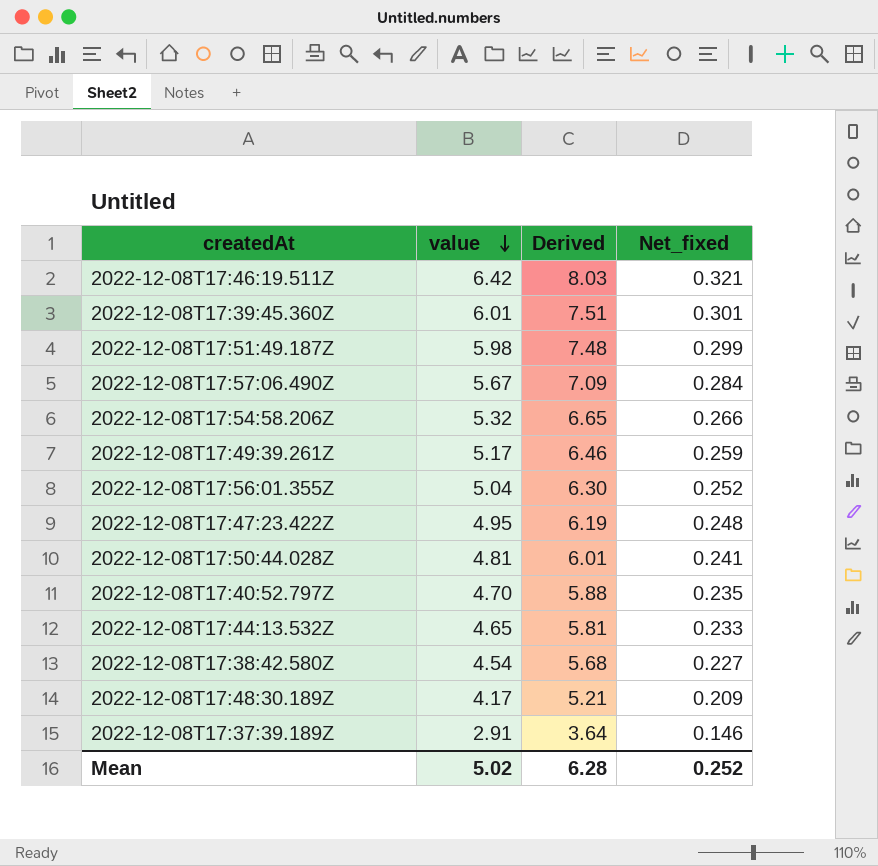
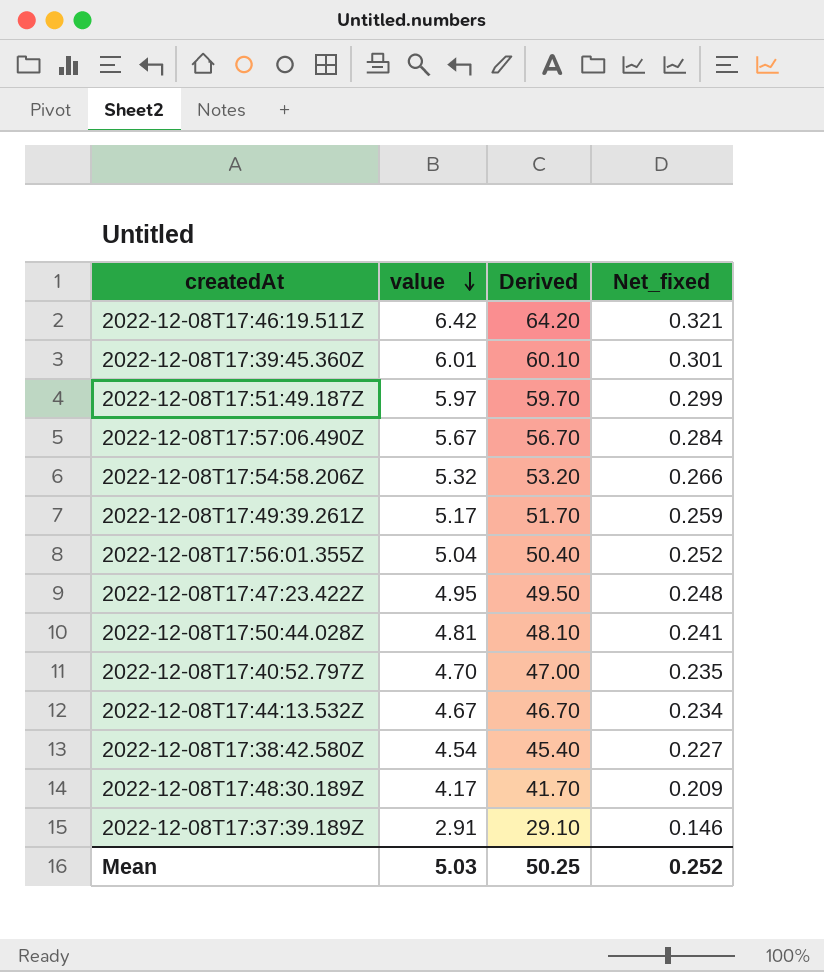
column Derived | formula: [value] * 1.25 -> [value] * 10
2022-12-08T17:51:49.187Z | value: 5.98 -> 5.97
2022-12-08T17:44:13.532Z | value: 4.65 -> 4.67
2022-12-08T17:44:13.532Z | Net_fixed: 0.233 -> 0.234
Mean | value: 5.02 -> 5.03
Mean | Derived: 6.28 -> 50.25

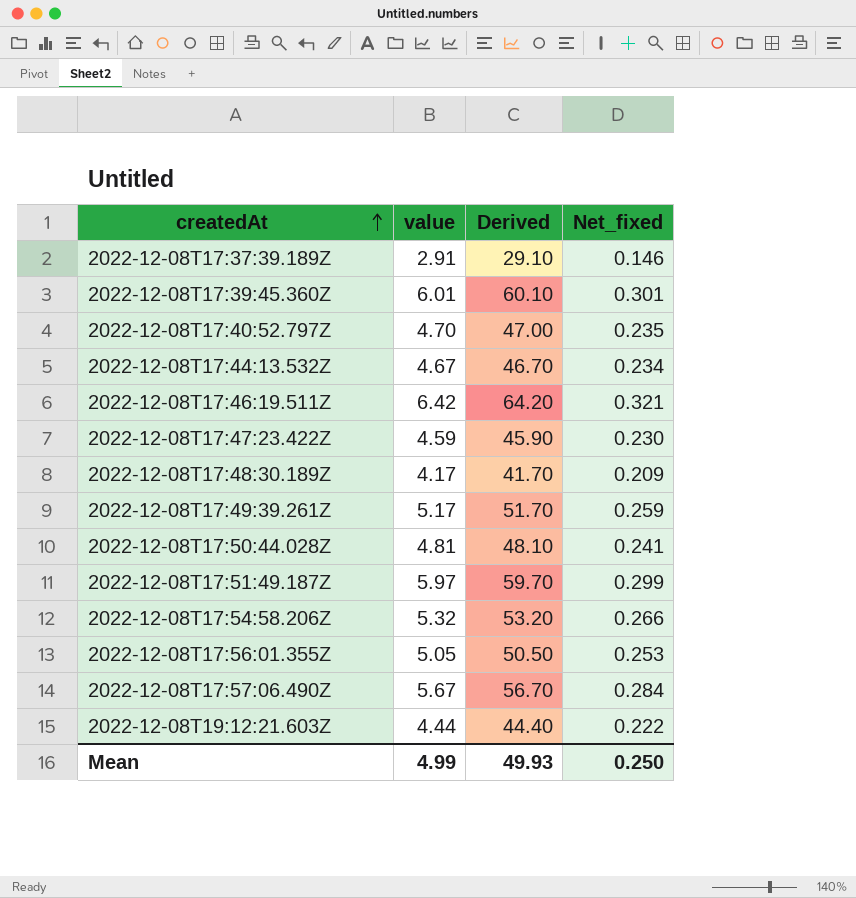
row order: value descending -> createdAt ascending
row 2022-12-08T17:38:42.580Z: 4.54 | 45.40 | 0.227 -> none
2022-12-08T17:47:23.422Z | value: 4.95 -> 4.59
2022-12-08T17:47:23.422Z | Derived: 49.50 -> 45.90
2022-12-08T17:47:23.422Z | Net_fixed: 0.248 -> 0.230
2022-12-08T17:56:01.355Z | value: 5.04 -> 5.05
2022-12-08T17:56:01.355Z | Derived: 50.40 -> 50.50
2022-12-08T17:56:01.355Z | Net_fixed: 0.252 -> 0.253
row 2022-12-08T19:12:21.603Z: none -> 4.44 | 44.40 | 0.222
Mean | value: 5.03 -> 4.99
Mean | Derived: 50.25 -> 49.93
Mean | Net_fixed: 0.252 -> 0.250

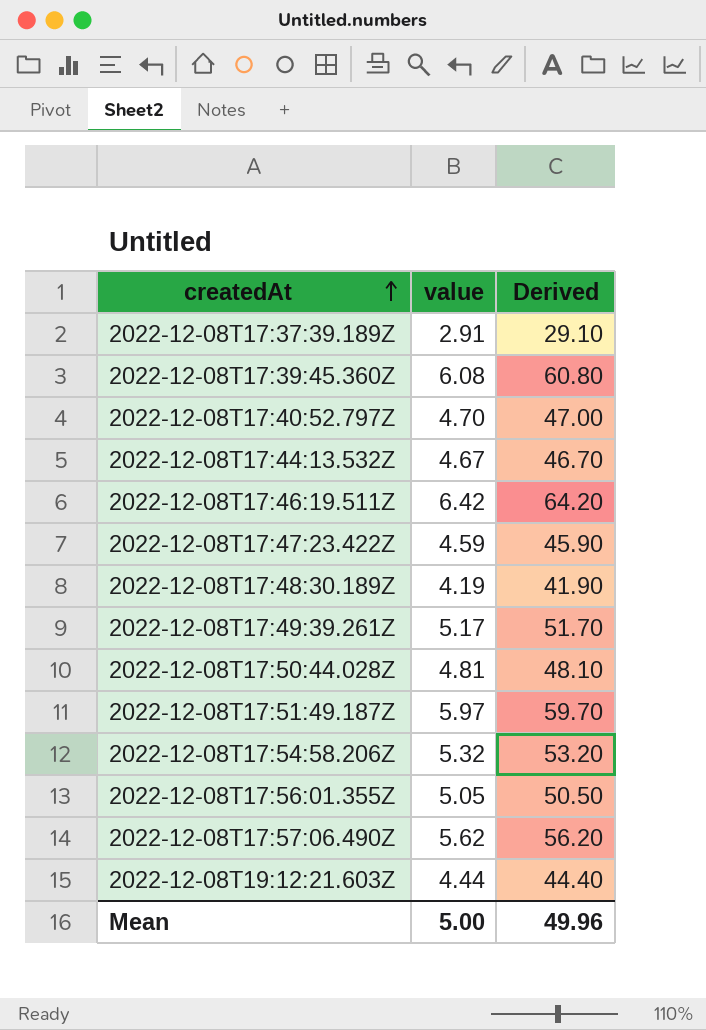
column Net_fixed | formula: [value] * 0.05 -> none
2022-12-08T17:39:45.360Z | value: 6.01 -> 6.08
2022-12-08T17:39:45.360Z | Derived: 60.10 -> 60.80
2022-12-08T17:48:30.189Z | value: 4.17 -> 4.19
2022-12-08T17:48:30.189Z | Derived: 41.70 -> 41.90
2022-12-08T17:57:06.490Z | value: 5.67 -> 5.62
2022-12-08T17:57:06.490Z | Derived: 56.70 -> 56.20
Mean | value: 4.99 -> 5.00
Mean | Derived: 49.93 -> 49.96

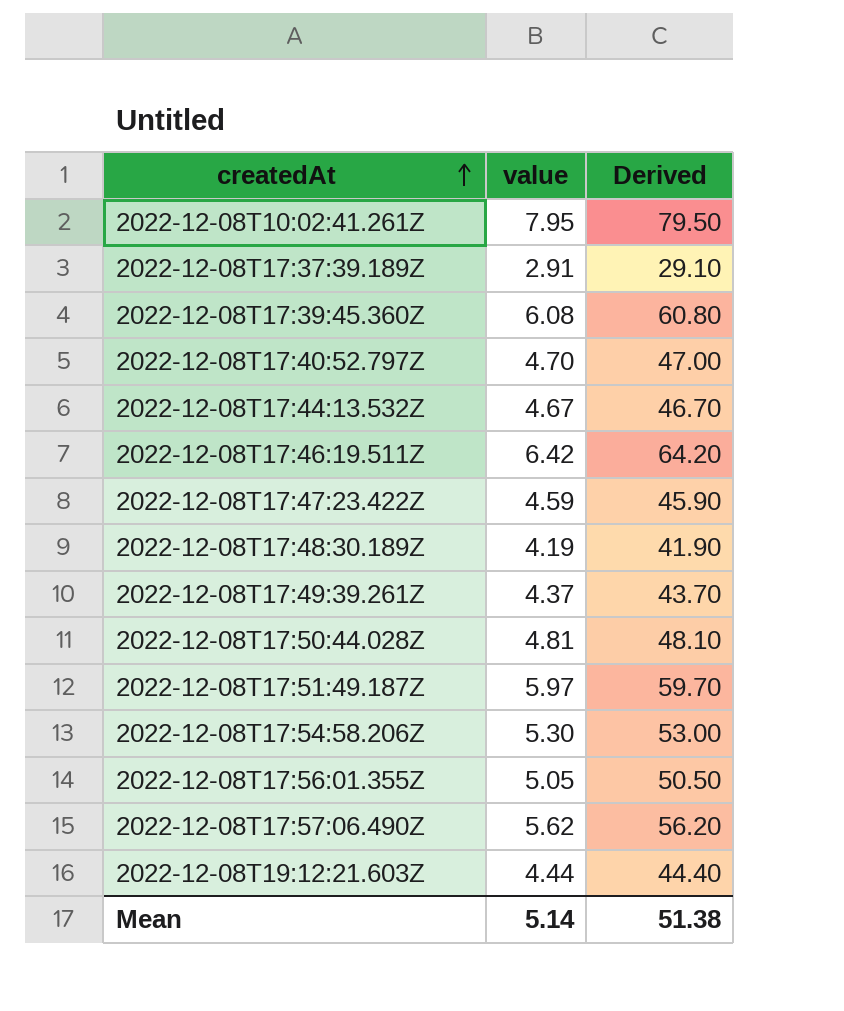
row 2022-12-08T10:02:41.261Z: none -> 7.95 | 79.50
2022-12-08T17:49:39.261Z | value: 5.17 -> 4.37
2022-12-08T17:49:39.261Z | Derived: 51.70 -> 43.70
2022-12-08T17:54:58.206Z | value: 5.32 -> 5.30
2022-12-08T17:54:58.206Z | Derived: 53.20 -> 53.00
Mean | value: 5.00 -> 5.14
Mean | Derived: 49.96 -> 51.38

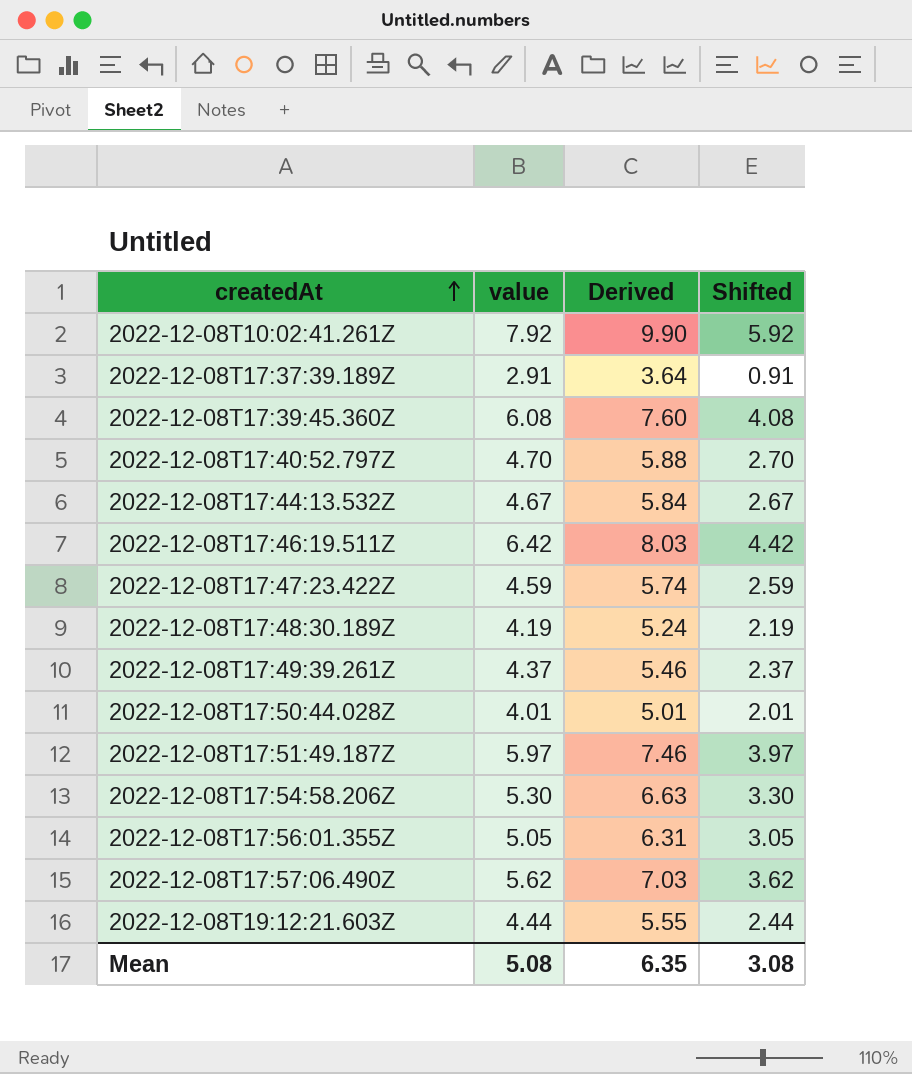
column Derived | formula: [value] * 10 -> [value] * 1.25
column Shifted | formula: none -> [value] - 2
2022-12-08T10:02:41.261Z | value: 7.95 -> 7.92
2022-12-08T17:50:44.028Z | value: 4.81 -> 4.01
Mean | value: 5.14 -> 5.08
Mean | Derived: 51.38 -> 6.35

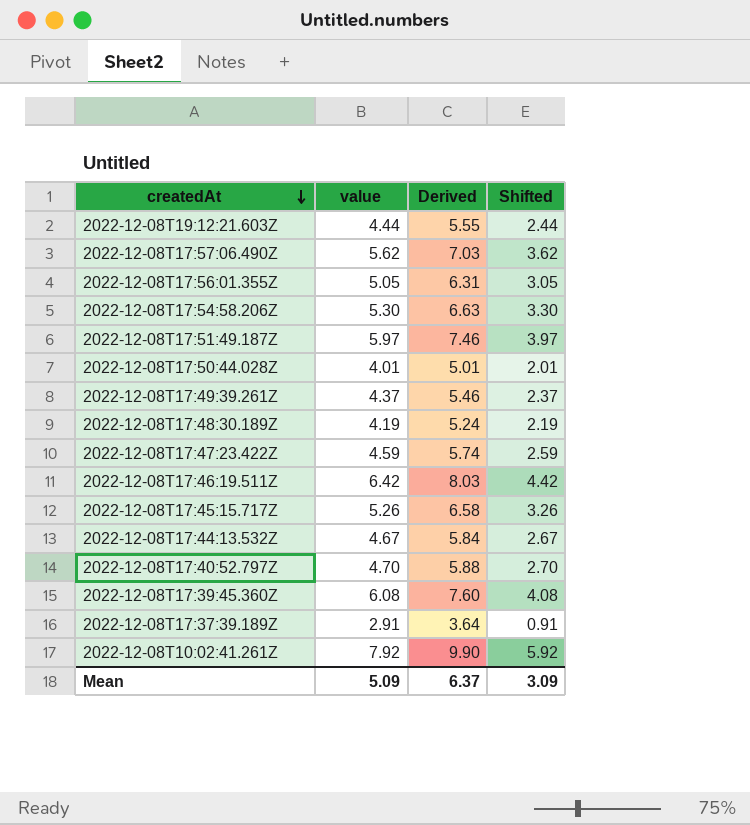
row order: createdAt ascending -> createdAt descending
row 2022-12-08T17:45:15.717Z: none -> 5.26 | 6.58 | 3.26
Mean | value: 5.08 -> 5.09
Mean | Derived: 6.35 -> 6.37
Mean | Shifted: 3.08 -> 3.09

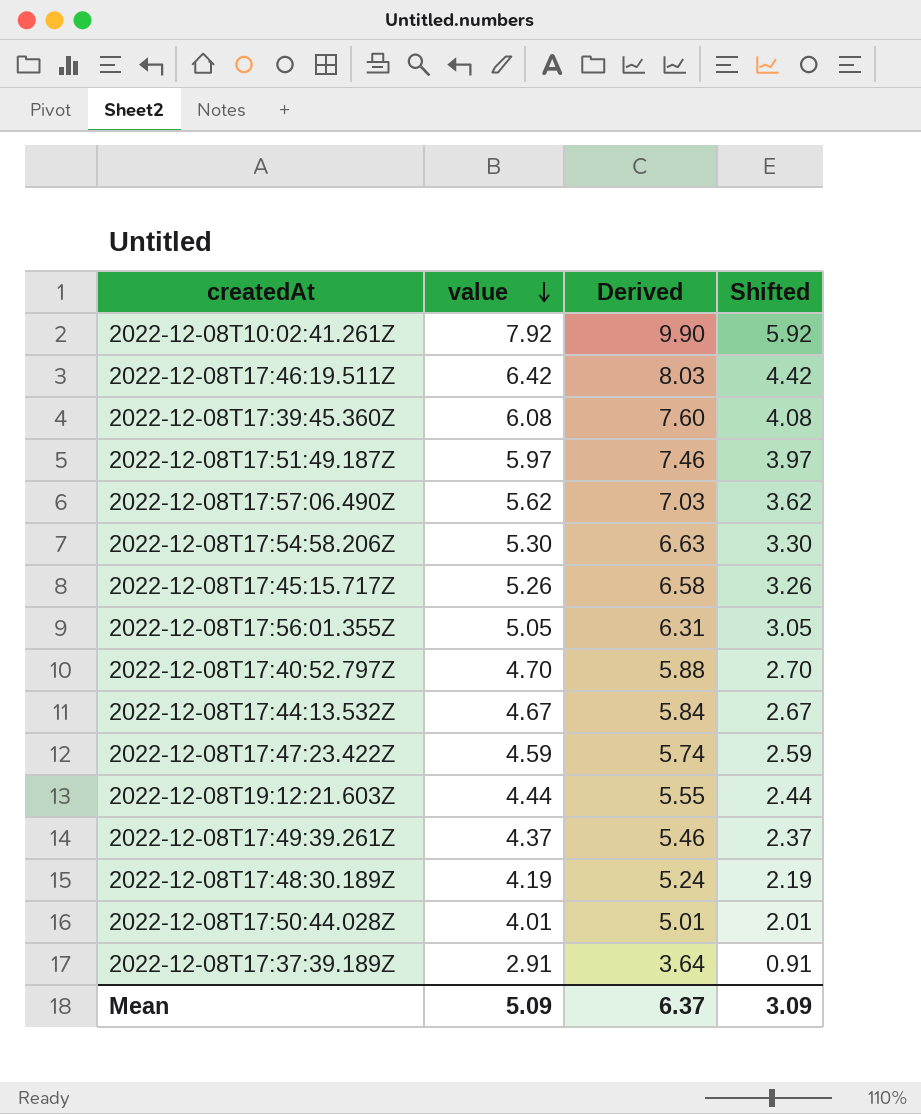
row order: createdAt descending -> value descending

